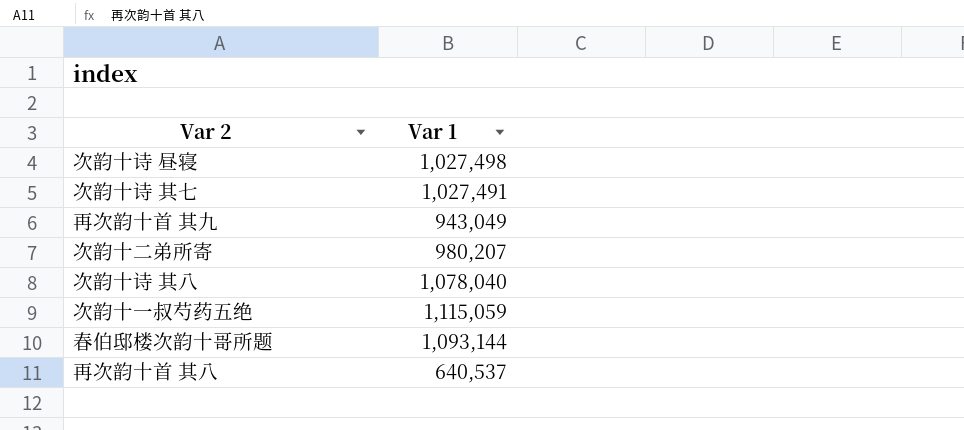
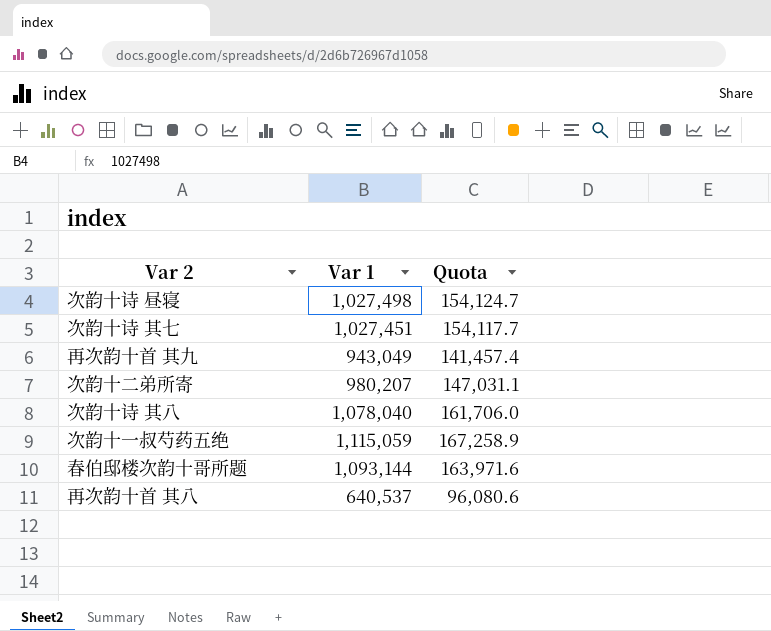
column Quota | formula: none -> [Var 1] * 0.15
次韵十诗 其七 | Var 1: 1,027,491 -> 1,027,451

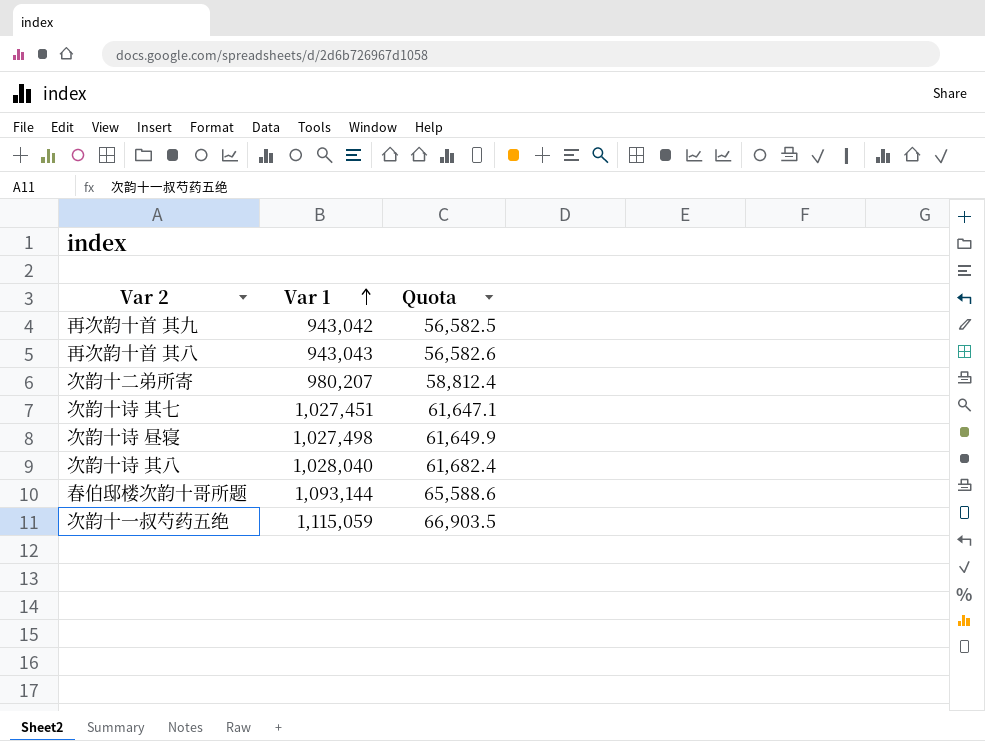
row order: none -> Var 1 ascending
column Quota | formula: [Var 1] * 0.15 -> [Var 1] * 0.06
再次韵十首 其九 | Var 1: 943,049 -> 943,042
再次韵十首 其八 | Var 1: 640,537 -> 943,043
次韵十诗 其八 | Var 1: 1,078,040 -> 1,028,040

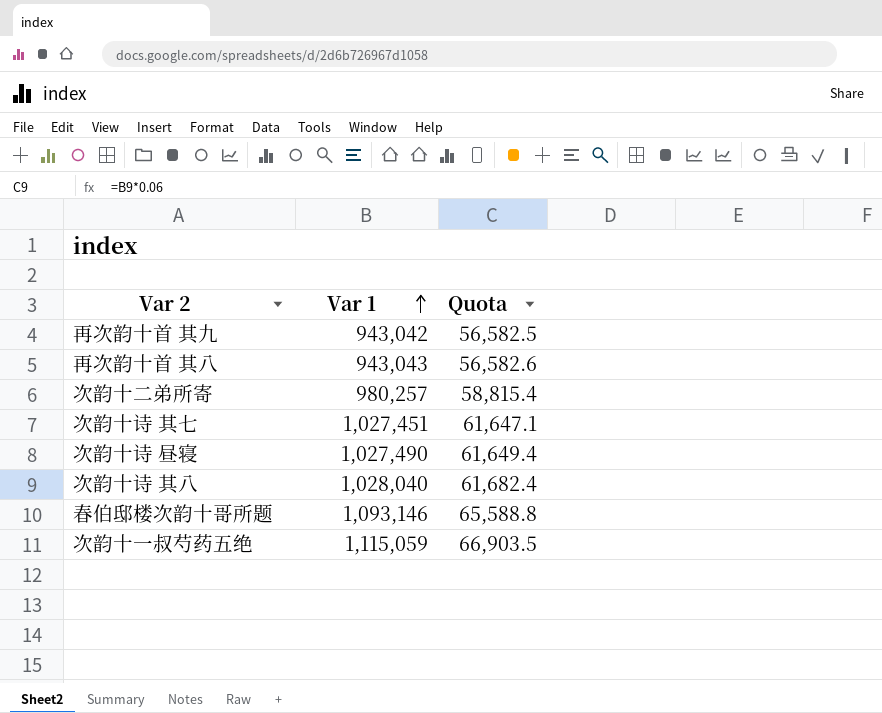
次韵十二弟所寄 | Var 1: 980,207 -> 980,257
次韵十二弟所寄 | Quota: 58,812.4 -> 58,815.4
次韵十诗 昼寝 | Var 1: 1,027,498 -> 1,027,490
次韵十诗 昼寝 | Quota: 61,649.9 -> 61,649.4
春伯邸楼次韵十哥所题 | Var 1: 1,093,144 -> 1,093,146
春伯邸楼次韵十哥所题 | Quota: 65,588.6 -> 65,588.8

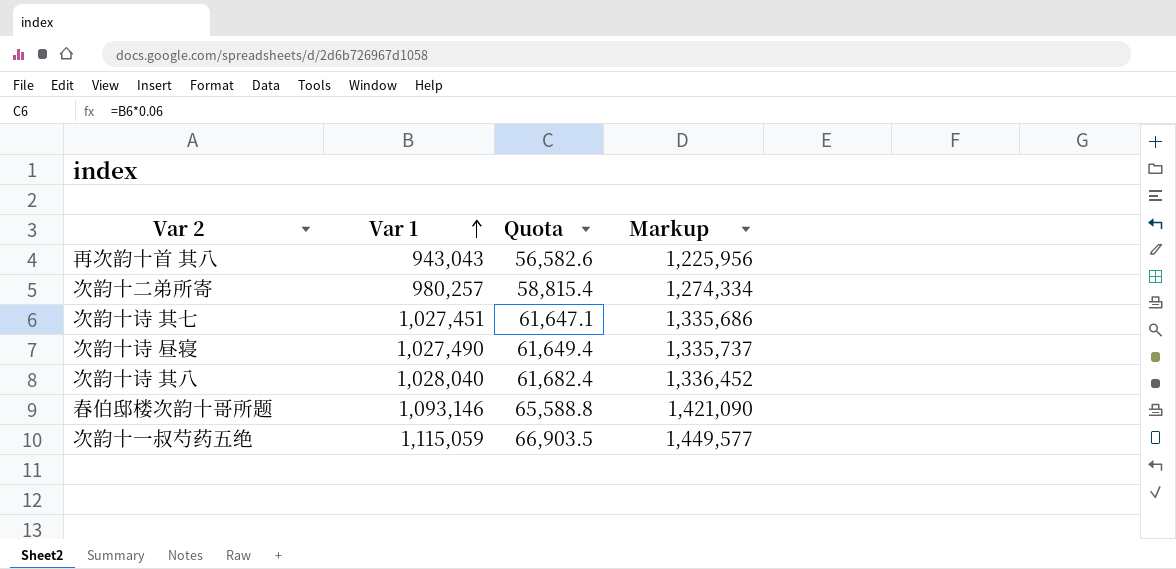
column Markup | formula: none -> [Var 1] * 1.3
row 再次韵十首 其九: 943,042 | 56,582.5 -> none

